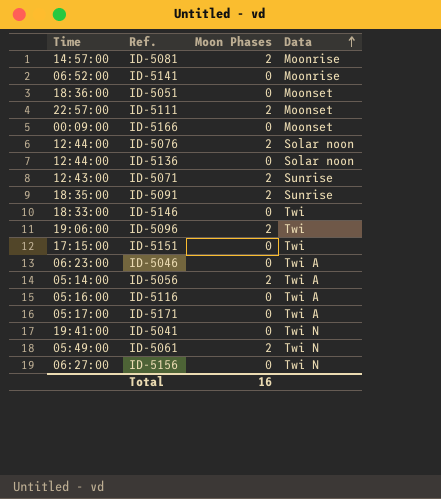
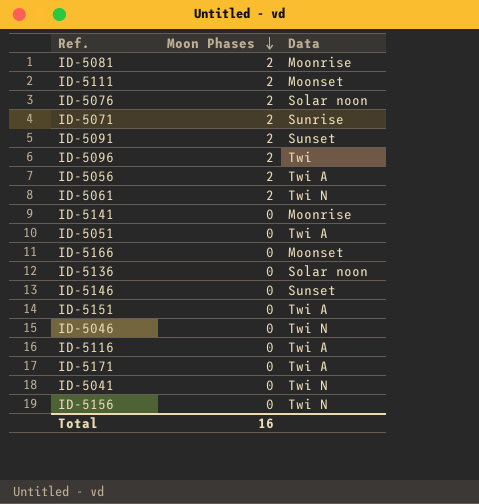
row order: Data ascending -> Moon Phases descending
column Time | position: 1 -> none
ID-5091 | Data: Sunrise -> Sunset
ID-5051 | Data: Moonset -> Twi A
ID-5146 | Data: Twi -> Sunset
ID-5151 | Data: Twi -> Twi A
ID-5046 | Data: Twi A -> Twi N

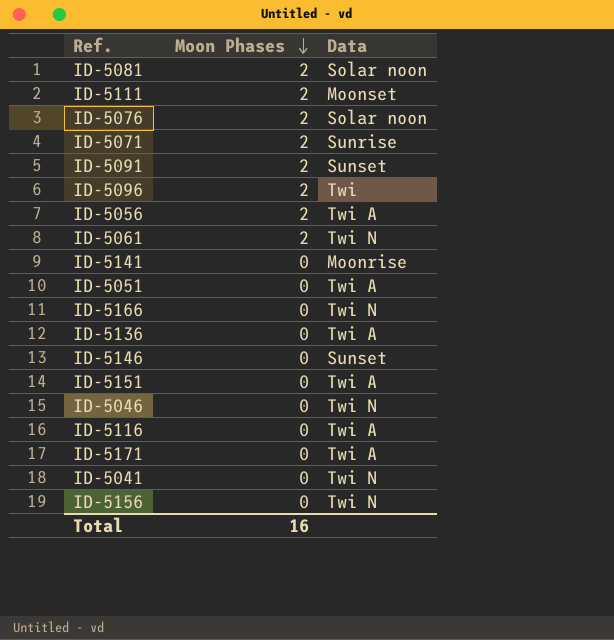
ID-5081 | Data: Moonrise -> Solar noon
ID-5166 | Data: Moonset -> Twi N
ID-5136 | Data: Solar noon -> Twi A

